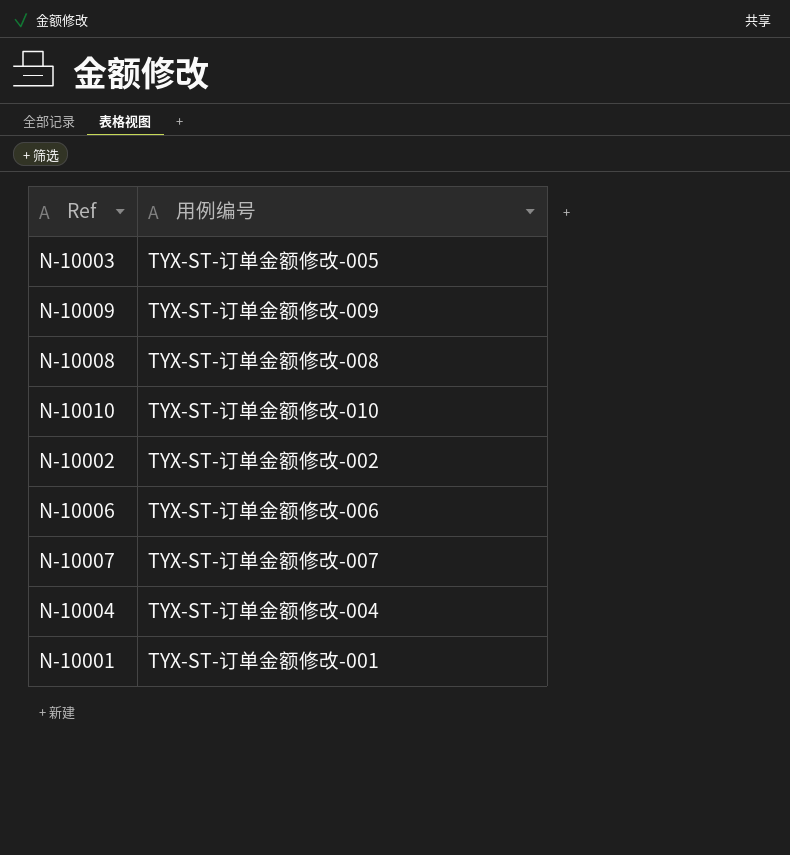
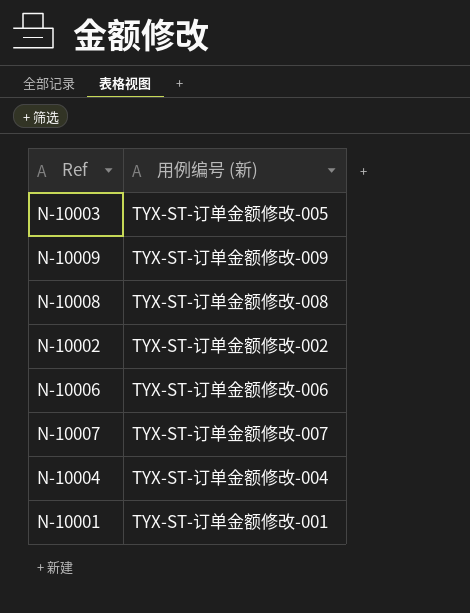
column name: 用例编号 -> 用例编号 (新)
row N-10010: TYX-ST-订单金额修改-010 -> none

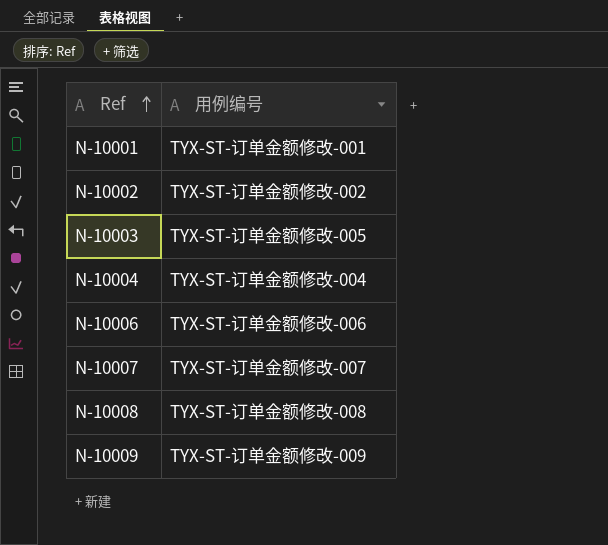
row order: none -> Ref ascending
column name: 用例编号 (新) -> 用例编号

